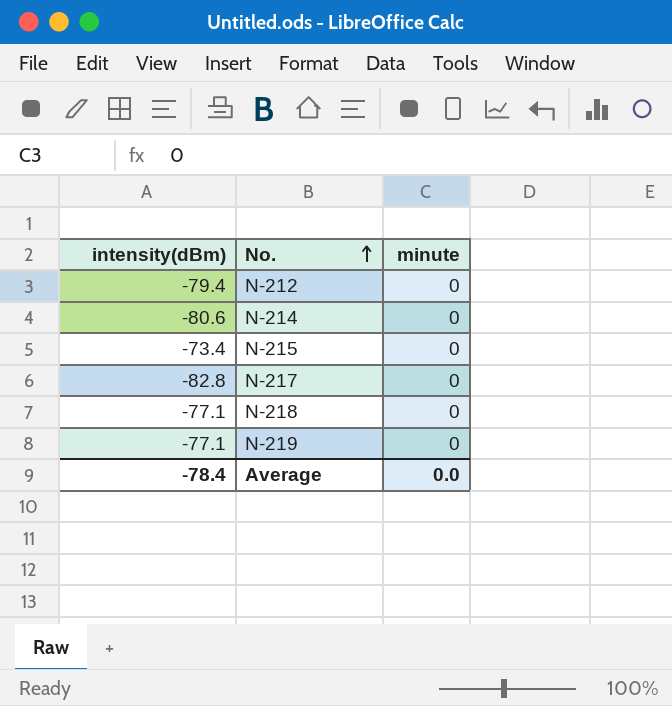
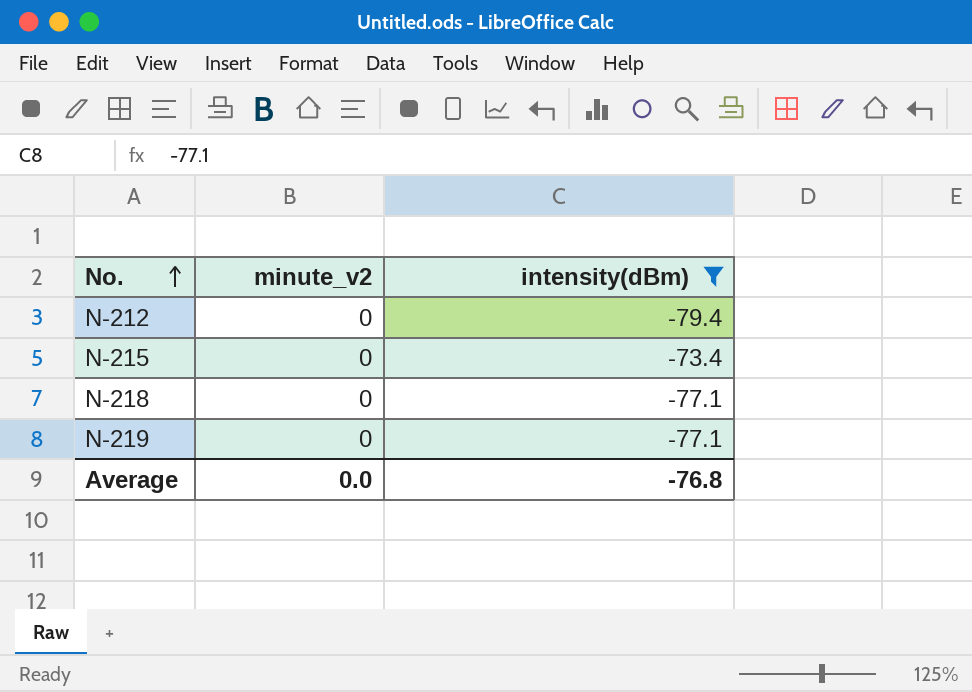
filter: none -> intensity(dBm) >= -79.4
column name: minute -> minute_v2
column intensity(dBm) | position: 1 -> 3
Average | intensity(dBm): -78.4 -> -76.8

